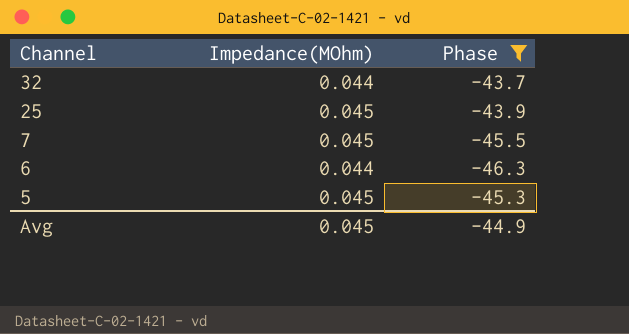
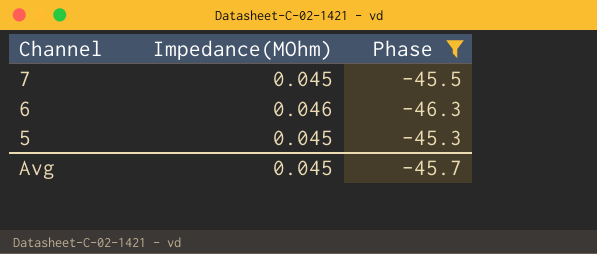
row 32: 0.044 | -43.7 -> none
row 25: 0.045 | -43.9 -> none
6 | Impedance(MOhm): 0.044 -> 0.046
Avg | Phase: -44.9 -> -45.7

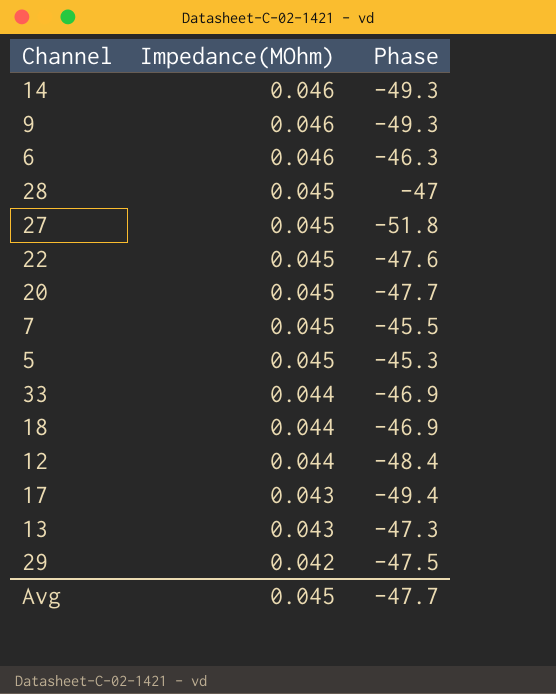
filter: Phase >= -46.3 -> none
row order: Channel descending -> Impedance(MOhm) descending
Avg | Phase: -45.7 -> -47.7

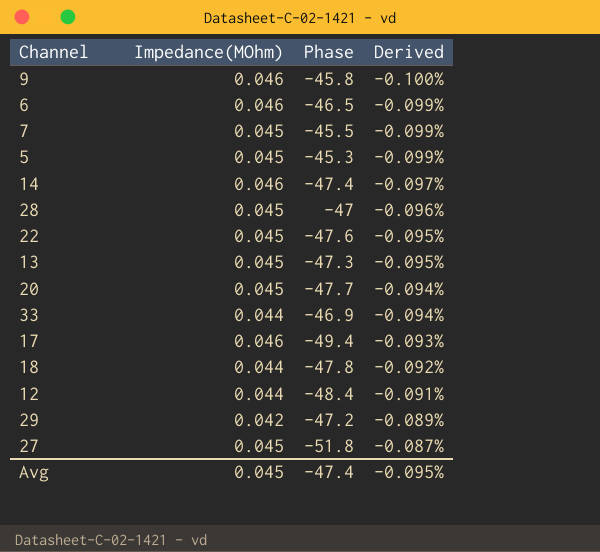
row order: Impedance(MOhm) descending -> Derived ascending
column Derived | formula: none -> [Impedance(MOhm)] / [Phase]
9 | Phase: -49.3 -> -45.8
6 | Phase: -46.3 -> -46.5
14 | Phase: -49.3 -> -47.4
13 | Impedance(MOhm): 0.043 -> 0.045
17 | Impedance(MOhm): 0.043 -> 0.046
18 | Phase: -46.9 -> -47.8
29 | Phase: -47.5 -> -47.2
Avg | Phase: -47.7 -> -47.4

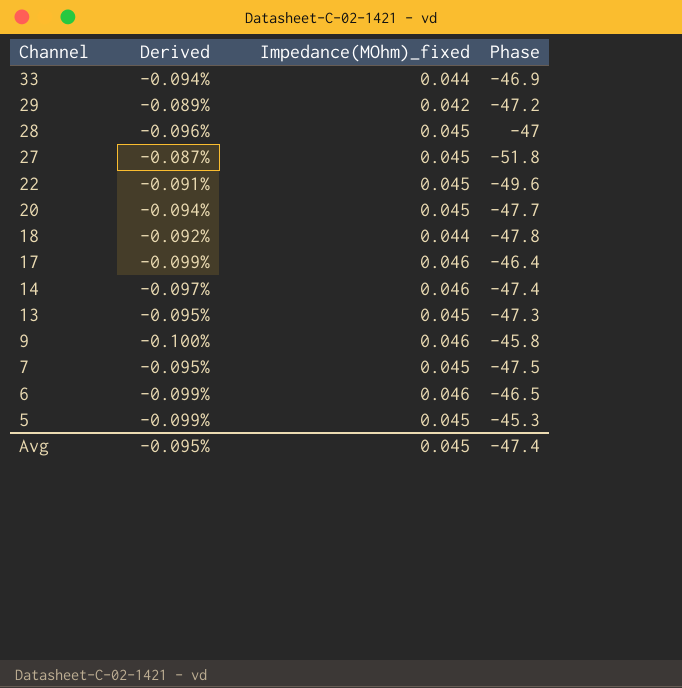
row order: Derived ascending -> Channel descending
column Derived | position: 4 -> 2
column name: Impedance(MOhm) -> Impedance(MOhm)_fixed
row 12: 0.044 | -48.4 | -0.091% -> none
22 | Derived: -0.095% -> -0.091%
22 | Phase: -47.6 -> -49.6
17 | Derived: -0.093% -> -0.099%
17 | Phase: -49.4 -> -46.4
7 | Derived: -0.099% -> -0.095%
7 | Phase: -45.5 -> -47.5

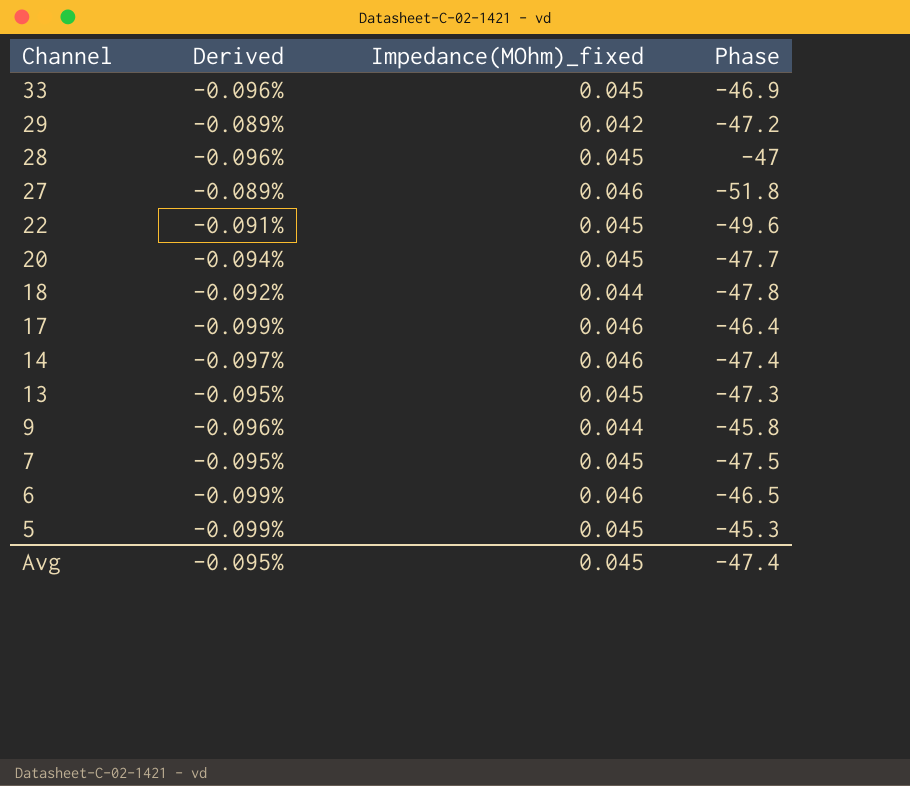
33 | Derived: -0.094% -> -0.096%
33 | Impedance(MOhm)_fixed: 0.044 -> 0.045
27 | Derived: -0.087% -> -0.089%
27 | Impedance(MOhm)_fixed: 0.045 -> 0.046
9 | Derived: -0.100% -> -0.096%
9 | Impedance(MOhm)_fixed: 0.046 -> 0.044

